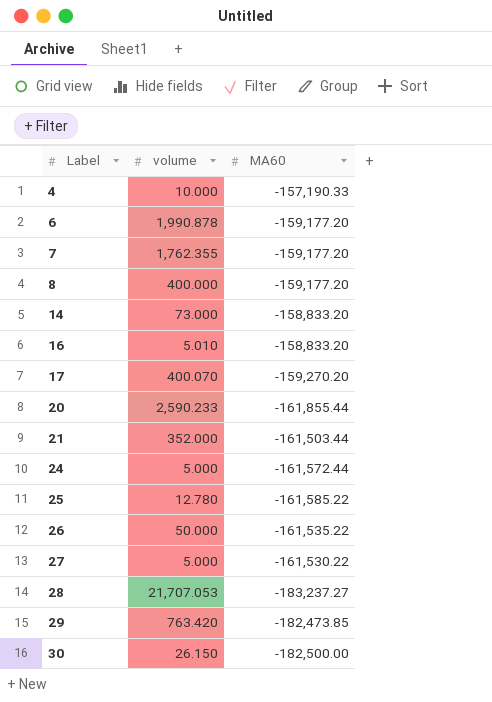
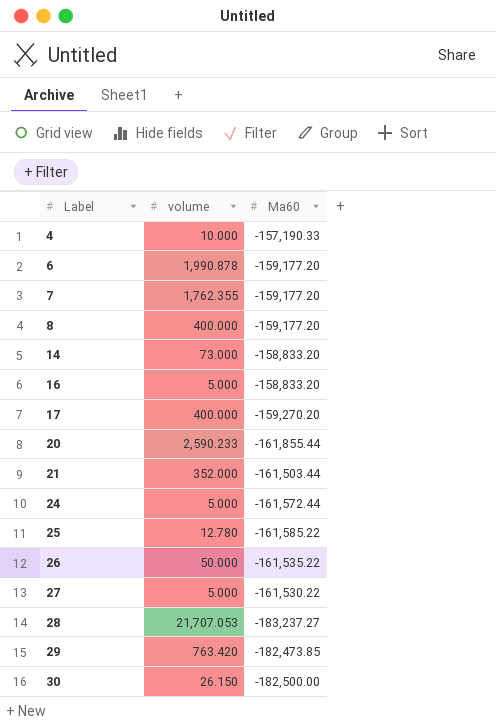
column name: MA60 -> Ma60
16 | volume: 5.010 -> 5.000
17 | volume: 400.070 -> 400.000

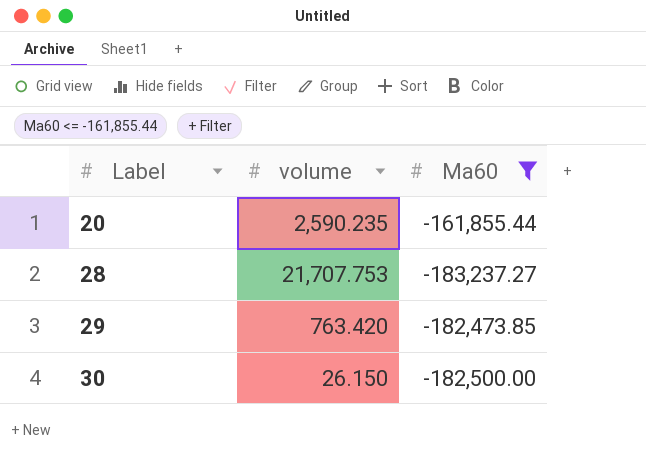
filter: none -> Ma60 <= -161,855.44
20 | volume: 2,590.233 -> 2,590.235
28 | volume: 21,707.053 -> 21,707.753

